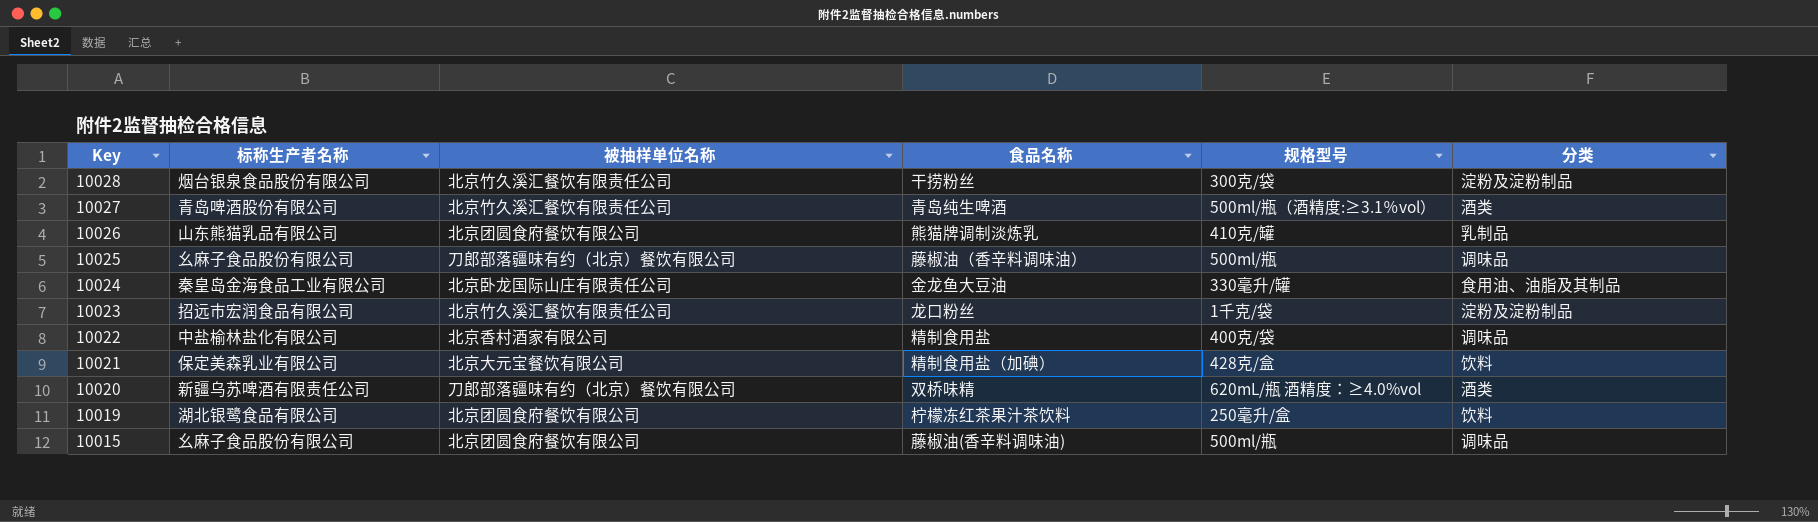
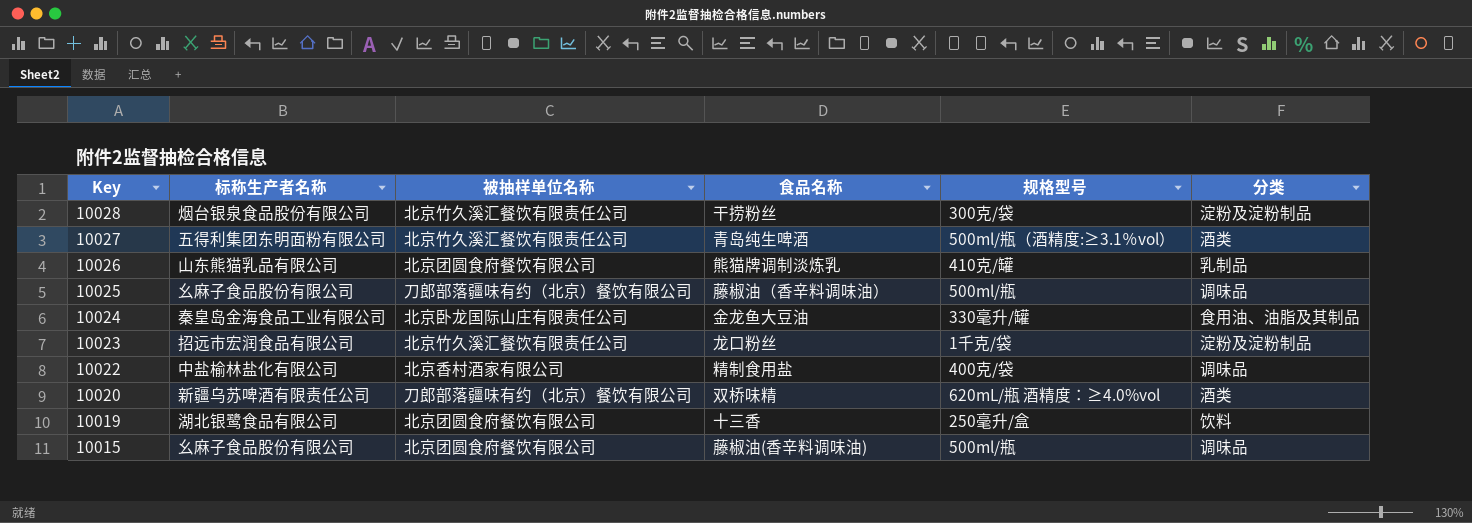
row 10021: 保定美森乳业有限公司 | 北京大元宝餐饮有限公司 | 精制食用盐（加碘） | 428克/盒 | 饮料 -> none
10027 | 标称生产者名称: 青岛啤酒股份有限公司 -> 五得利集团东明面粉有限公司
10019 | 食品名称: 柠檬冻红茶果汁茶饮料 -> 十三香

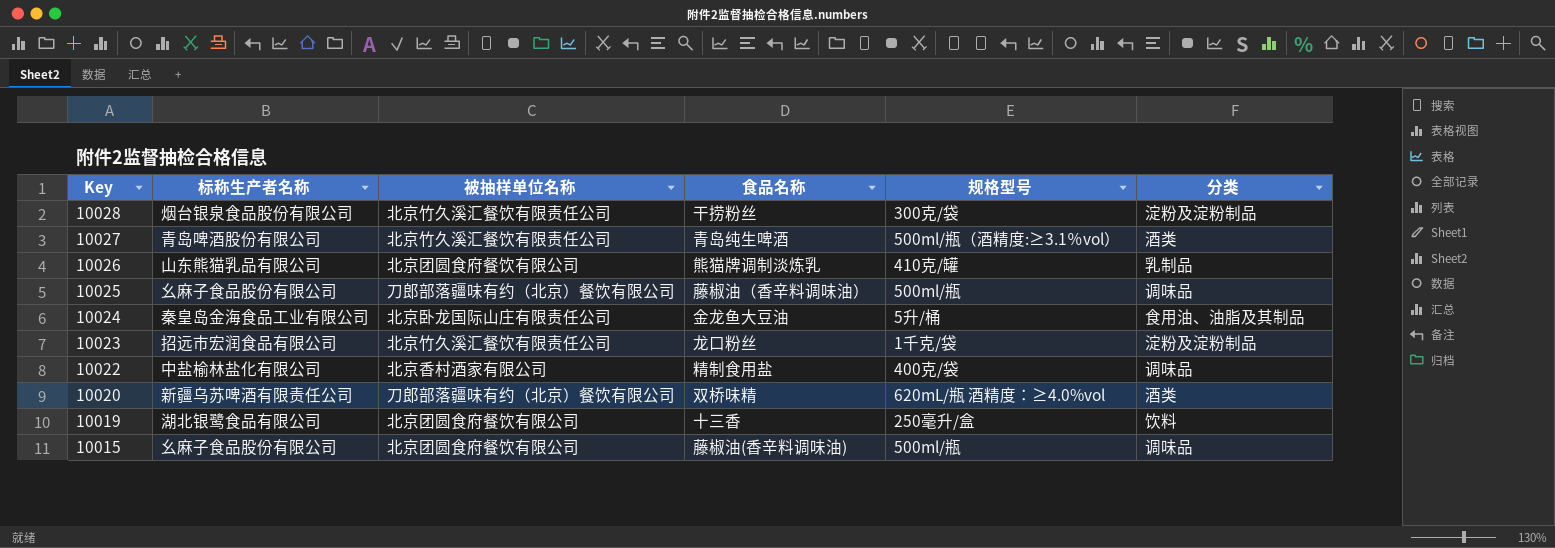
10027 | 标称生产者名称: 五得利集团东明面粉有限公司 -> 青岛啤酒股份有限公司
10024 | 规格型号: 330毫升/罐 -> 5升/桶

